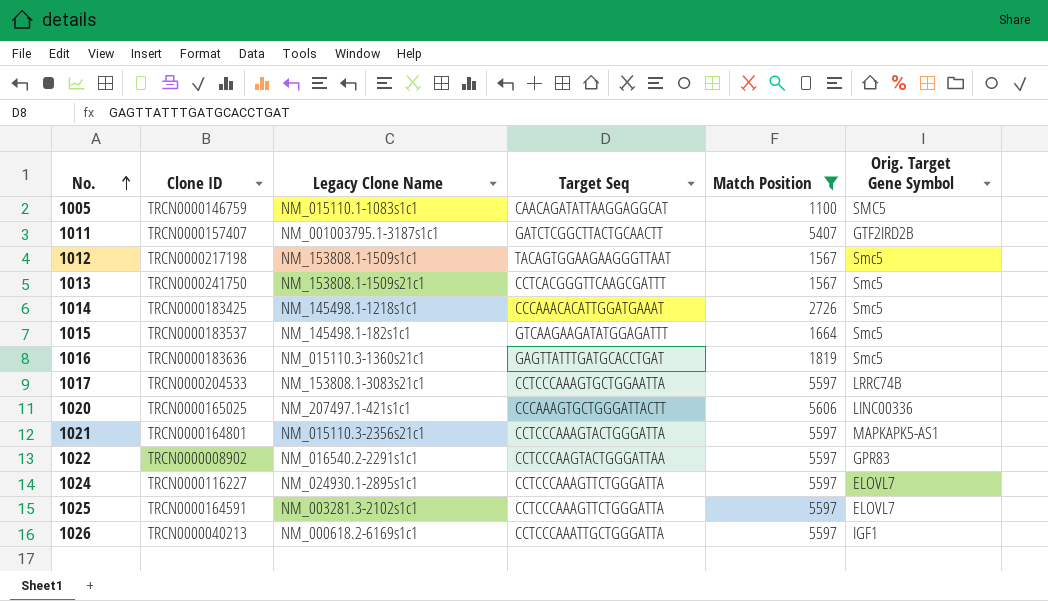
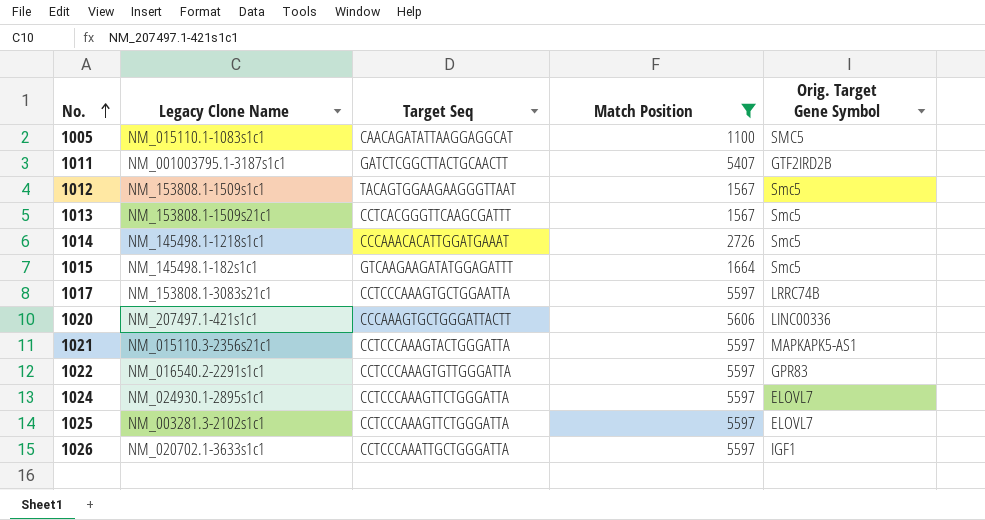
column Clone ID | position: 2 -> none
row 1016: TRCN0000183636 | NM_015110.3-1360s21c1 | GAGTTATTTGATGCACCTGAT | 1819 | Smc5 -> none
1022 | Target Seq: CCTCCCAAGTACTGGGATTAA -> CCTCCCAAAGTGTTGGGATTA
1026 | Legacy Clone Name: NM_000618.2-6169s1c1 -> NM_020702.1-3633s1c1

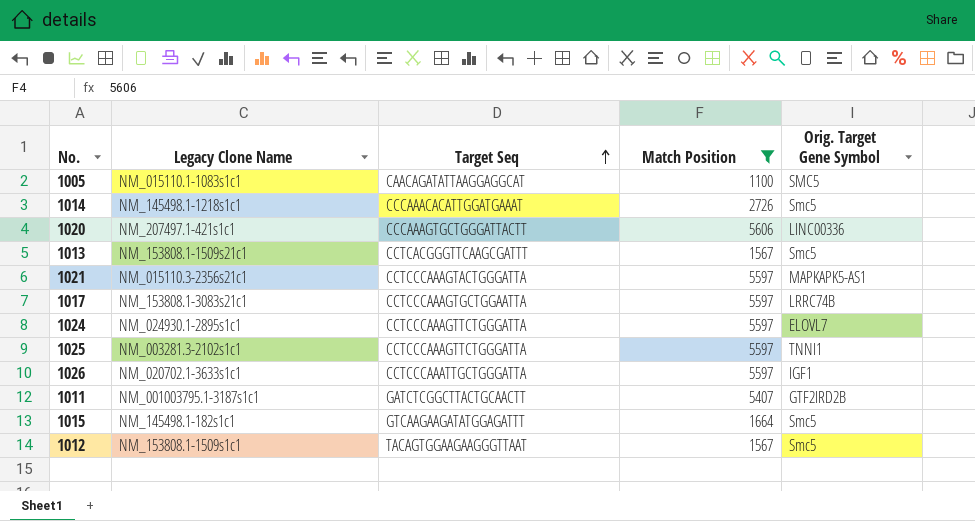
row order: No. ascending -> Target Seq ascending
row 1022: NM_016540.2-2291s1c1 | CCTCCCAAAGTGTTGGGATTA | 5597 | GPR83 -> none
1025 | Orig. Target Gene Symbol: ELOVL7 -> TNNI1

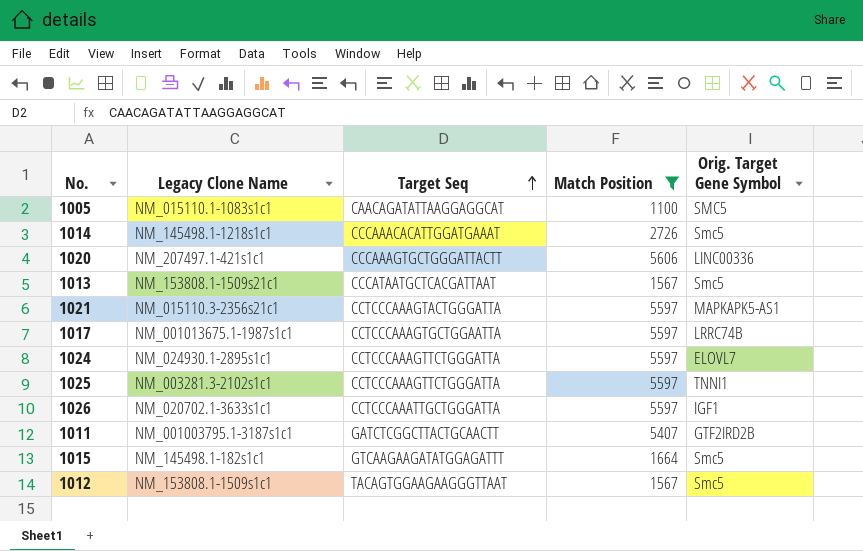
1013 | Target Seq: CCTCACGGGTTCAAGCGATTT -> CCCATAATGCTCACGATTAAT
1017 | Legacy Clone Name: NM_153808.1-3083s21c1 -> NM_001013675.1-1987s1c1

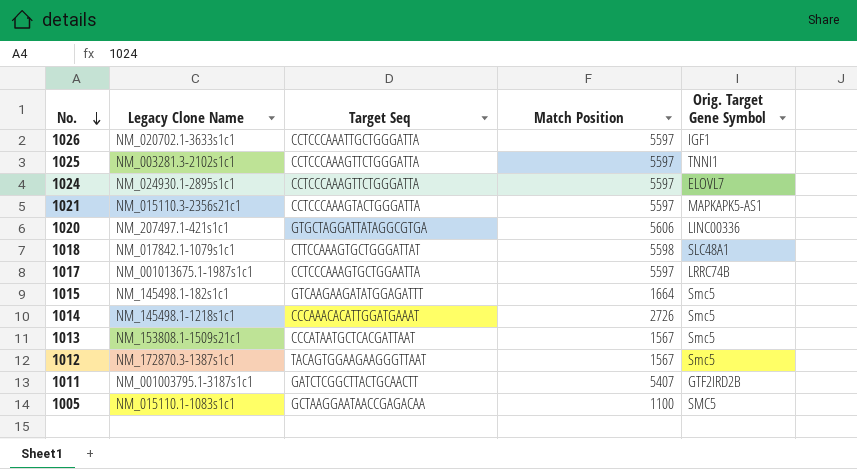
filter: Match Position != 5598 -> none
row order: Target Seq ascending -> No. descending
1020 | Target Seq: CCCAAAGTGCTGGGATTACTT -> GTGCTAGGATTATAGGCGTGA
1012 | Legacy Clone Name: NM_153808.1-1509s1c1 -> NM_172870.3-1387s1c1
1005 | Target Seq: CAACAGATATTAAGGAGGCAT -> GCTAAGGAATAACCGAGACAA

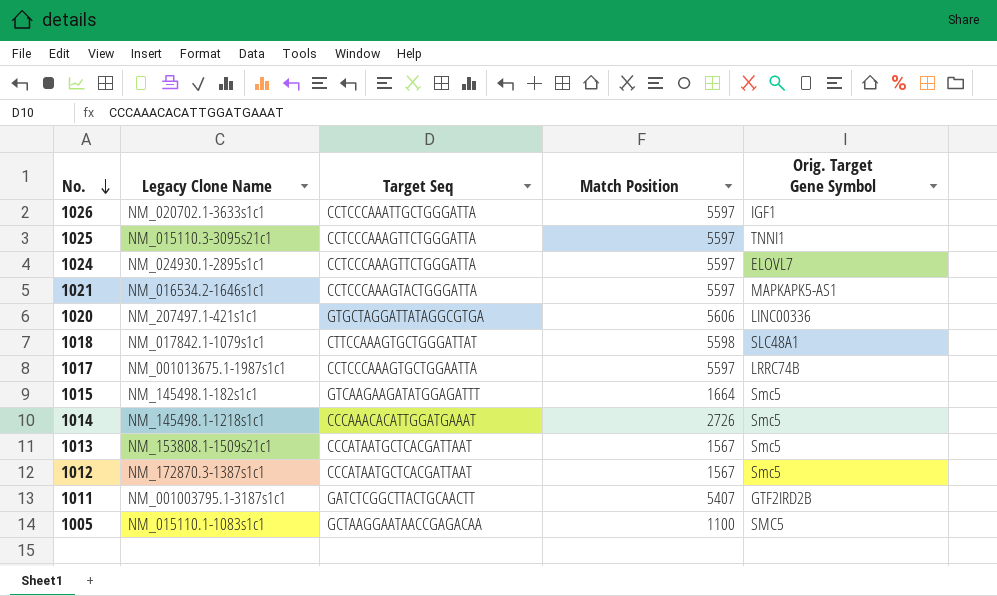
1025 | Legacy Clone Name: NM_003281.3-2102s1c1 -> NM_015110.3-3095s21c1
1021 | Legacy Clone Name: NM_015110.3-2356s21c1 -> NM_016534.2-1646s1c1
1012 | Target Seq: TACAGTGGAAGAAGGGTTAAT -> CCCATAATGCTCACGATTAAT

